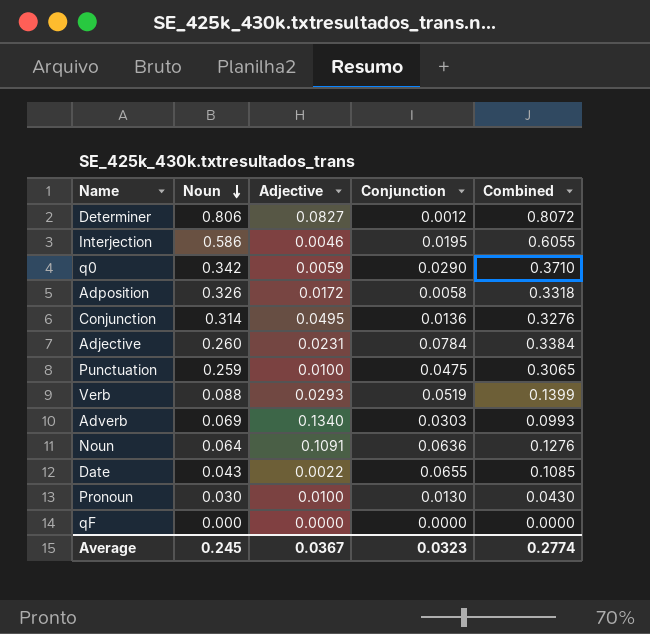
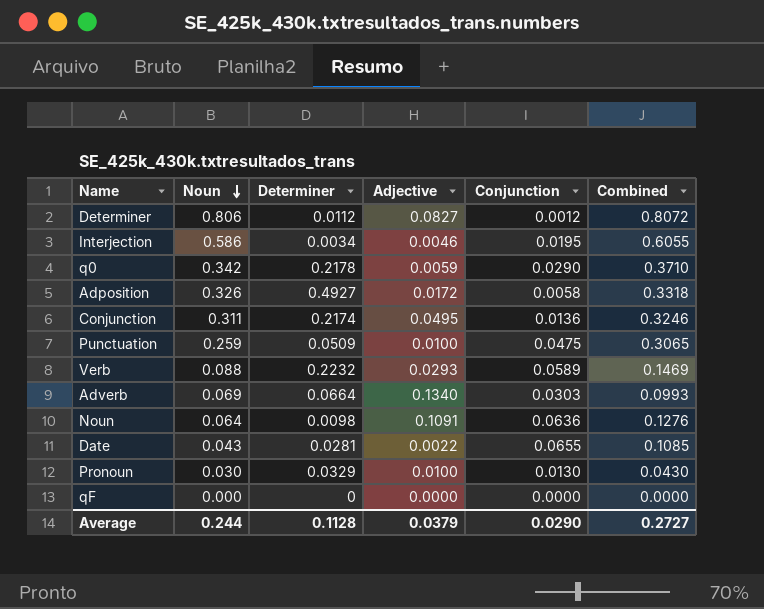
column Determiner | position: none -> 3
row Adjective: 0.260 | 0.0231 | 0.0784 | 0.3384 -> none
Conjunction | Noun: 0.314 -> 0.311
Conjunction | Combined: 0.3276 -> 0.3246
Verb | Conjunction: 0.0519 -> 0.0589
Verb | Combined: 0.1399 -> 0.1469
Average | Noun: 0.245 -> 0.244
Average | Adjective: 0.0367 -> 0.0379
Average | Conjunction: 0.0323 -> 0.0290
Average | Combined: 0.2774 -> 0.2727

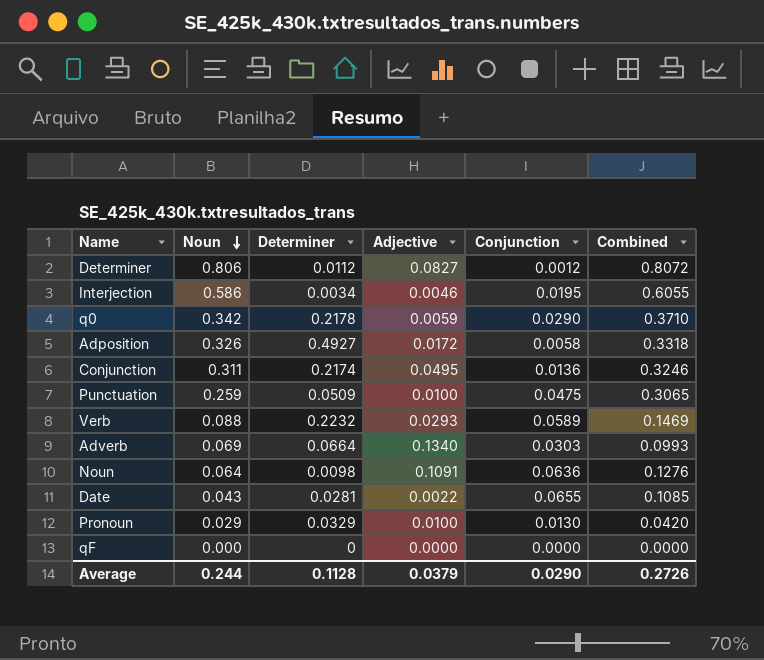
Pronoun | Noun: 0.030 -> 0.029
Pronoun | Combined: 0.0430 -> 0.0420
Average | Combined: 0.2727 -> 0.2726

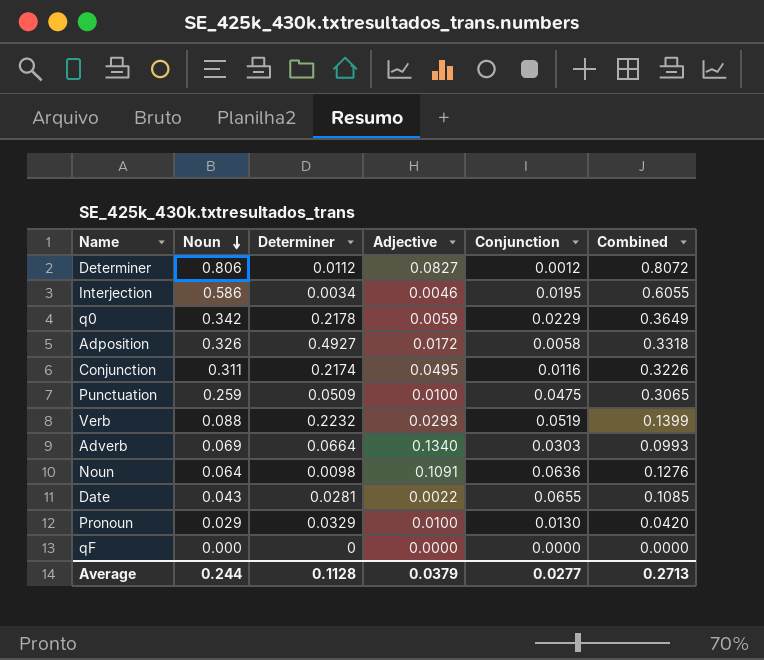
q0 | Conjunction: 0.0290 -> 0.0229
q0 | Combined: 0.3710 -> 0.3649
Conjunction | Conjunction: 0.0136 -> 0.0116
Conjunction | Combined: 0.3246 -> 0.3226
Verb | Conjunction: 0.0589 -> 0.0519
Verb | Combined: 0.1469 -> 0.1399
Average | Conjunction: 0.0290 -> 0.0277
Average | Combined: 0.2726 -> 0.2713

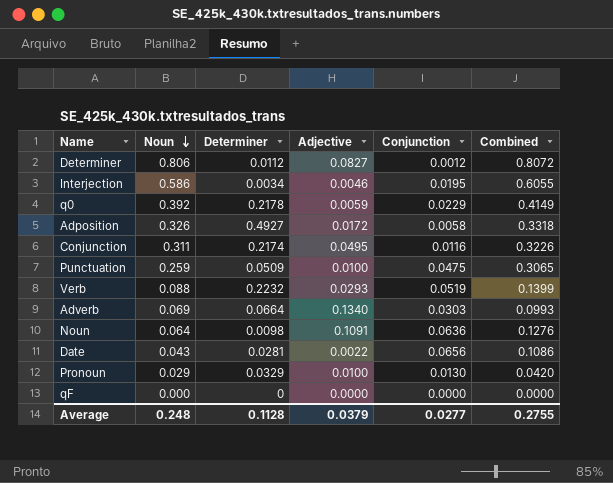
q0 | Noun: 0.342 -> 0.392
q0 | Combined: 0.3649 -> 0.4149
Date | Conjunction: 0.0655 -> 0.0656
Date | Combined: 0.1085 -> 0.1086
Average | Noun: 0.244 -> 0.248
Average | Combined: 0.2713 -> 0.2755

